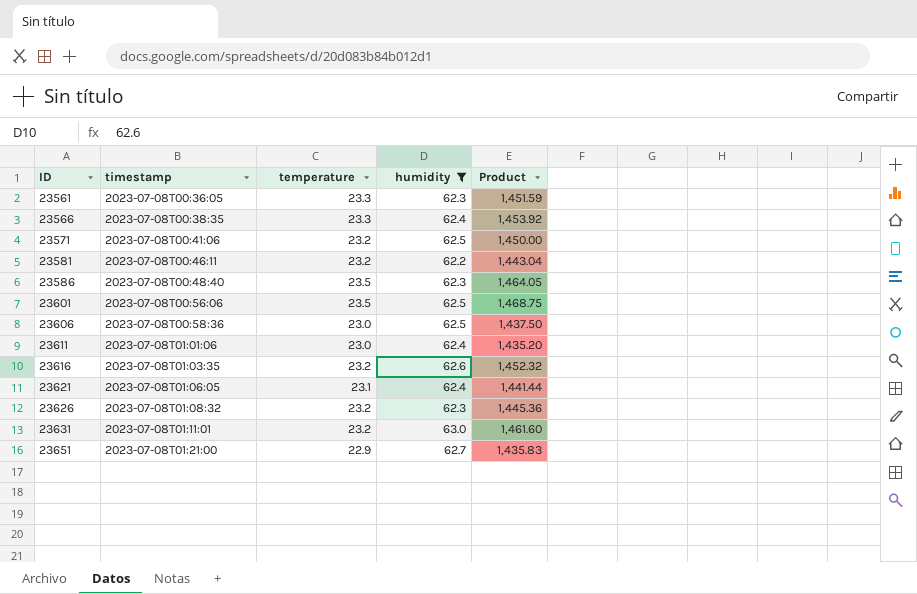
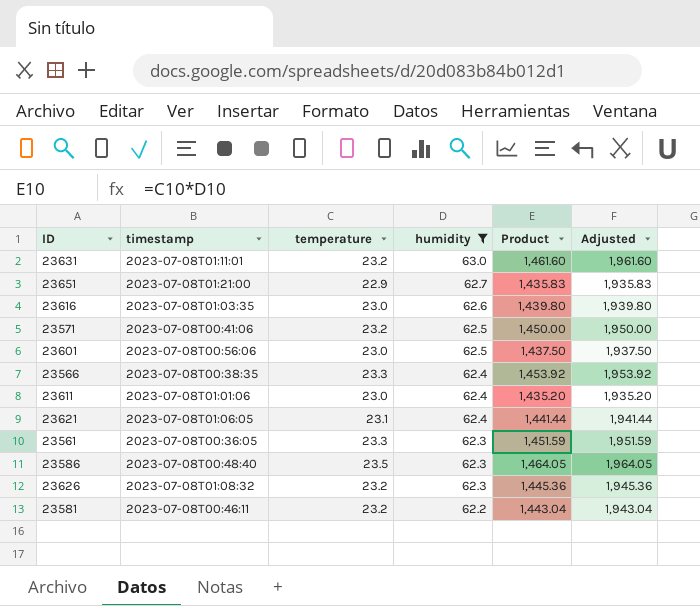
row order: ID ascending -> humidity descending
column Adjusted | formula: none -> [Product] + 500
row 23606: 2023-07-08T00:58:36 | 23.0 | 62.5 | 1,437.50 -> none
23616 | temperature: 23.2 -> 23.0
23616 | Product: 1,452.32 -> 1,439.80
23601 | temperature: 23.5 -> 23.0
23601 | Product: 1,468.75 -> 1,437.50

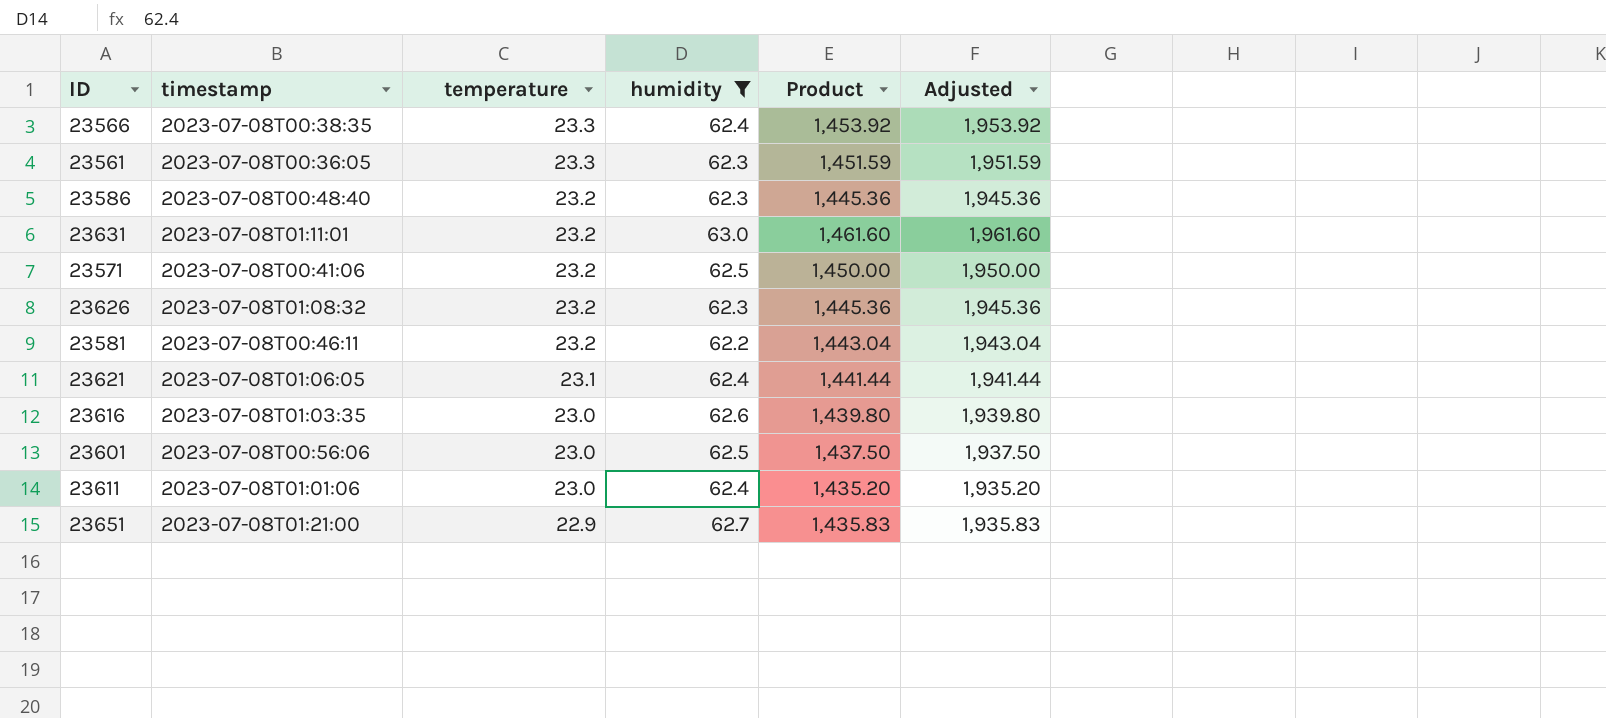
row order: humidity descending -> temperature descending
23586 | temperature: 23.5 -> 23.2
23586 | Product: 1,464.05 -> 1,445.36
23586 | Adjusted: 1,964.05 -> 1,945.36

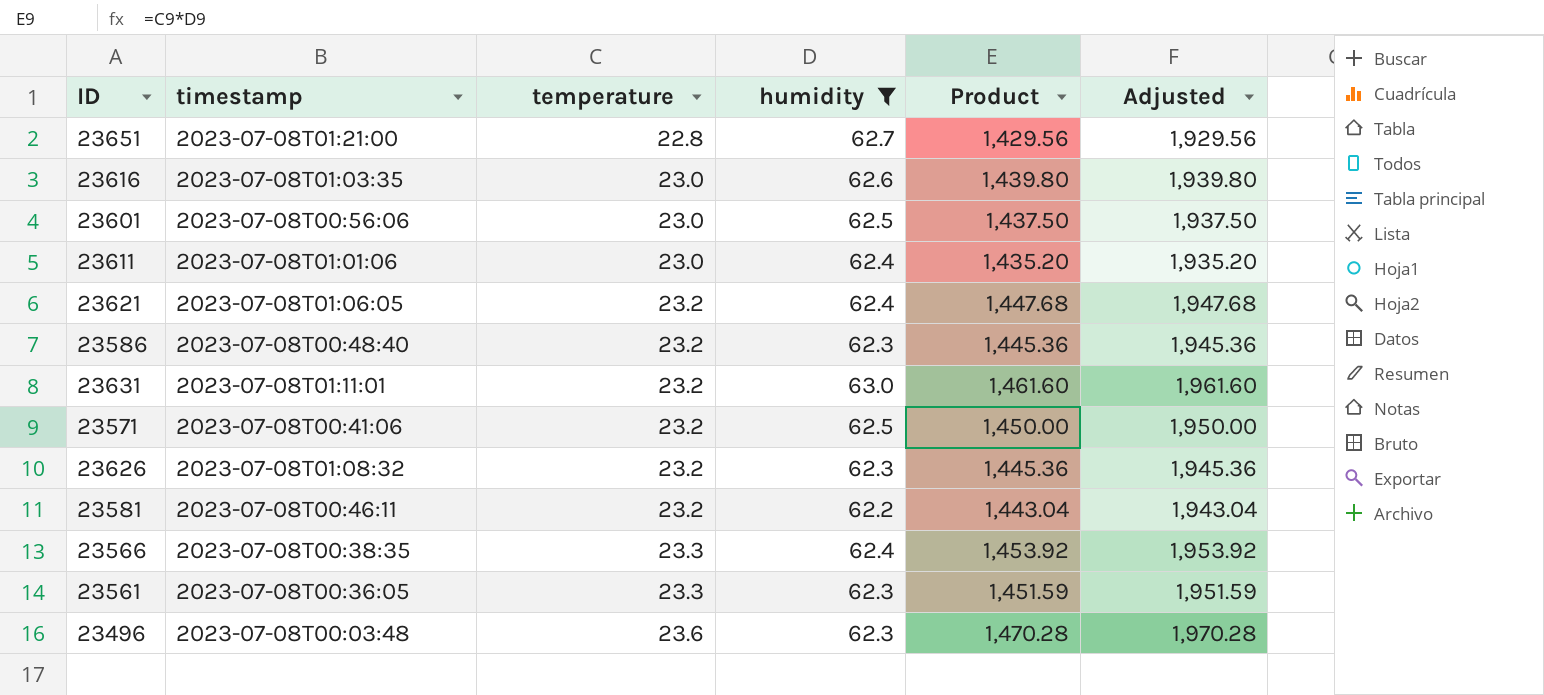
row order: temperature descending -> temperature ascending
23651 | temperature: 22.9 -> 22.8
23651 | Product: 1,435.83 -> 1,429.56
23651 | Adjusted: 1,935.83 -> 1,929.56
23621 | temperature: 23.1 -> 23.2
23621 | Product: 1,441.44 -> 1,447.68
23621 | Adjusted: 1,941.44 -> 1,947.68
row 23496: none -> 2023-07-08T00:03:48 | 23.6 | 62.3 | 1,470.28 | 1,970.28

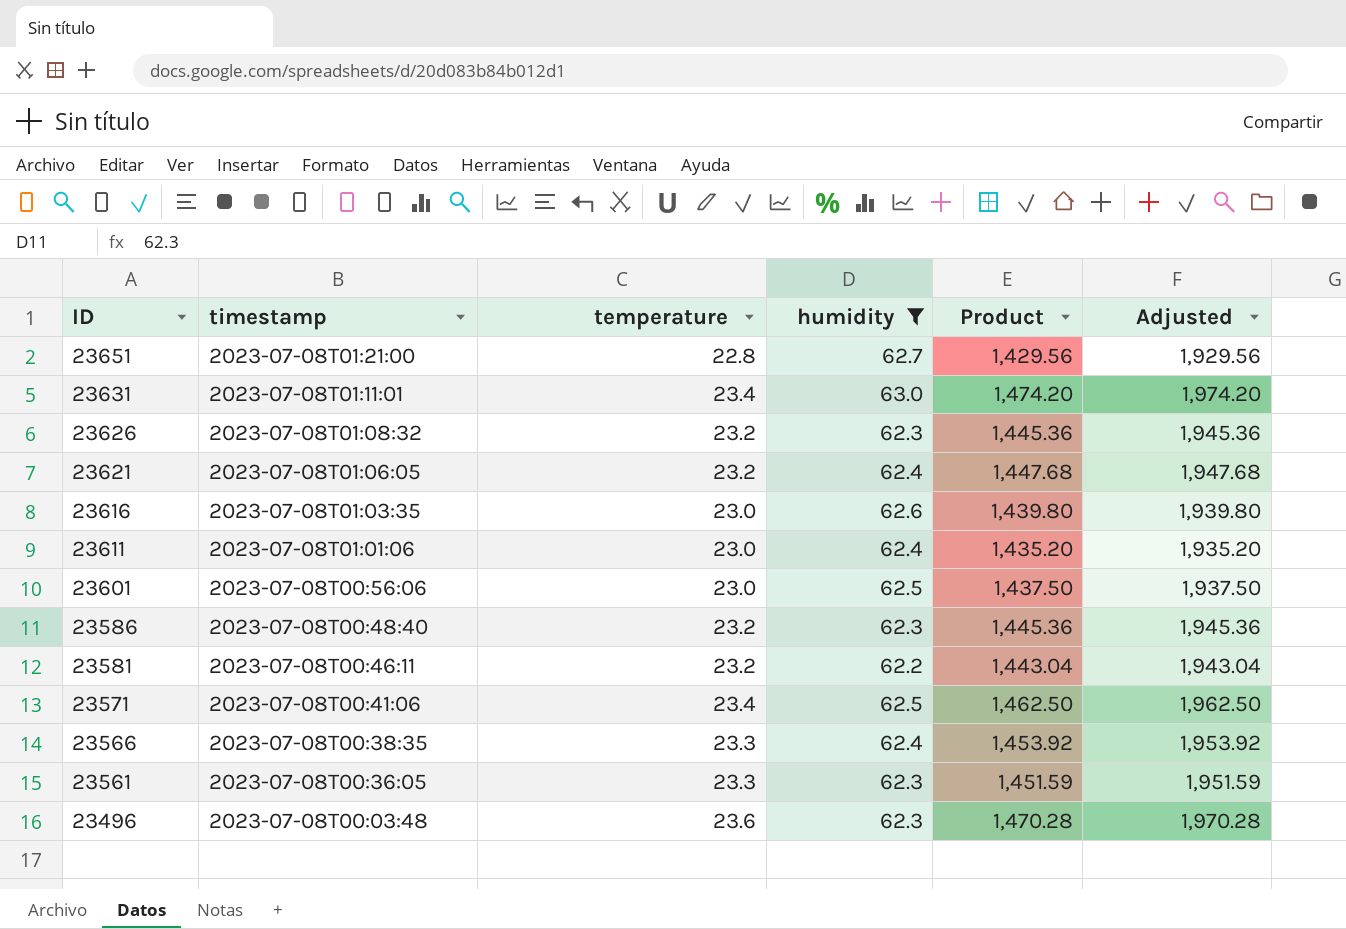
row order: temperature ascending -> ID descending
23631 | temperature: 23.2 -> 23.4
23631 | Product: 1,461.60 -> 1,474.20
23631 | Adjusted: 1,961.60 -> 1,974.20
23571 | temperature: 23.2 -> 23.4
23571 | Product: 1,450.00 -> 1,462.50
23571 | Adjusted: 1,950.00 -> 1,962.50

